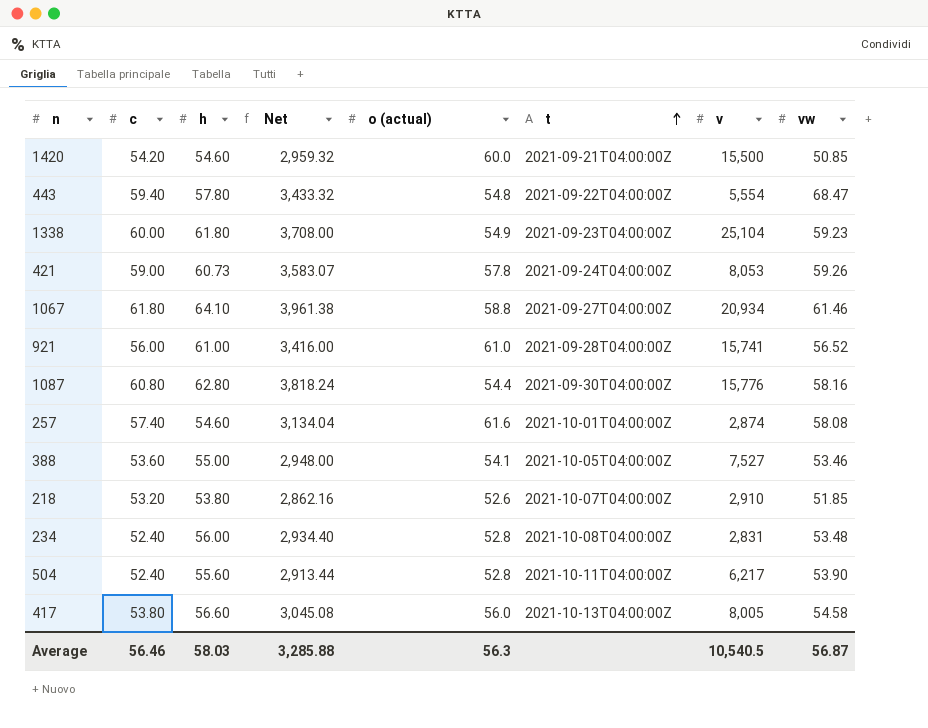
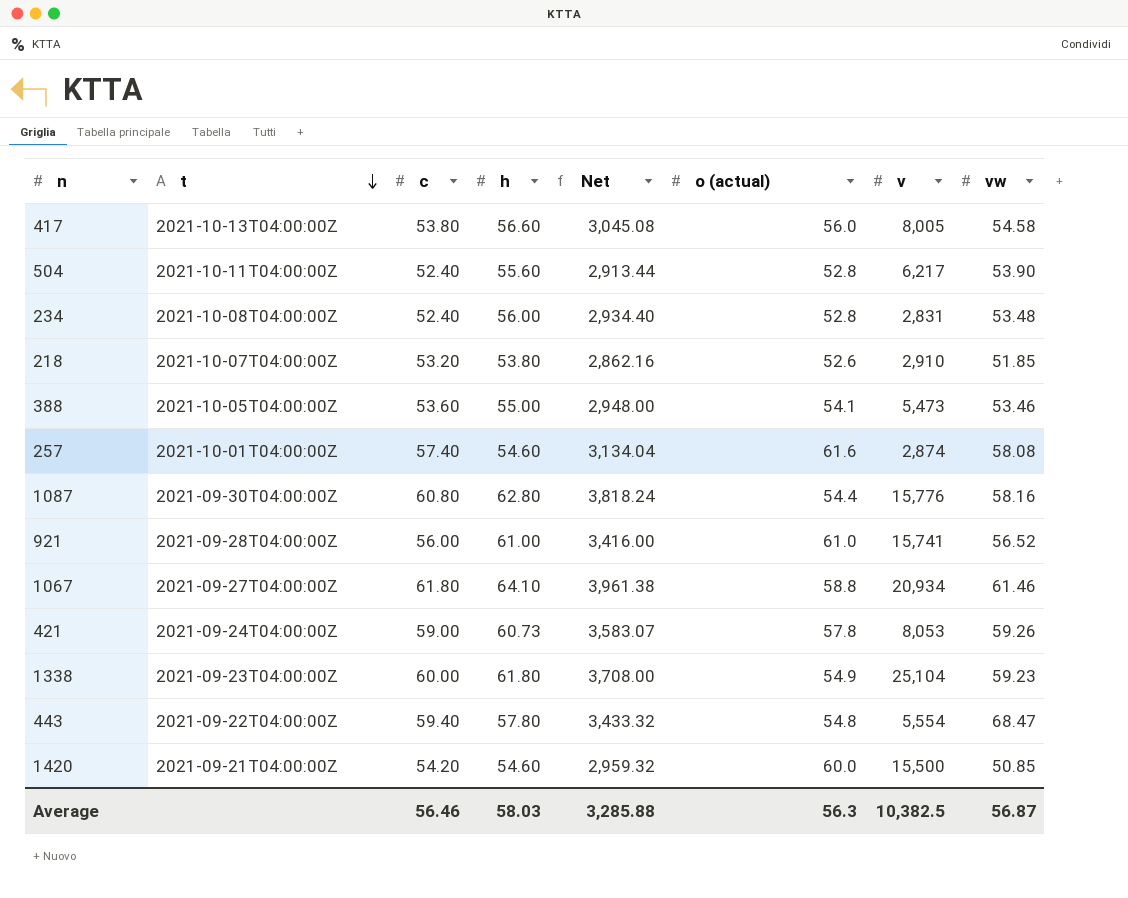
row order: t ascending -> t descending
column t | position: 6 -> 2
388 | v: 7,527 -> 5,473
Average | v: 10,540.5 -> 10,382.5

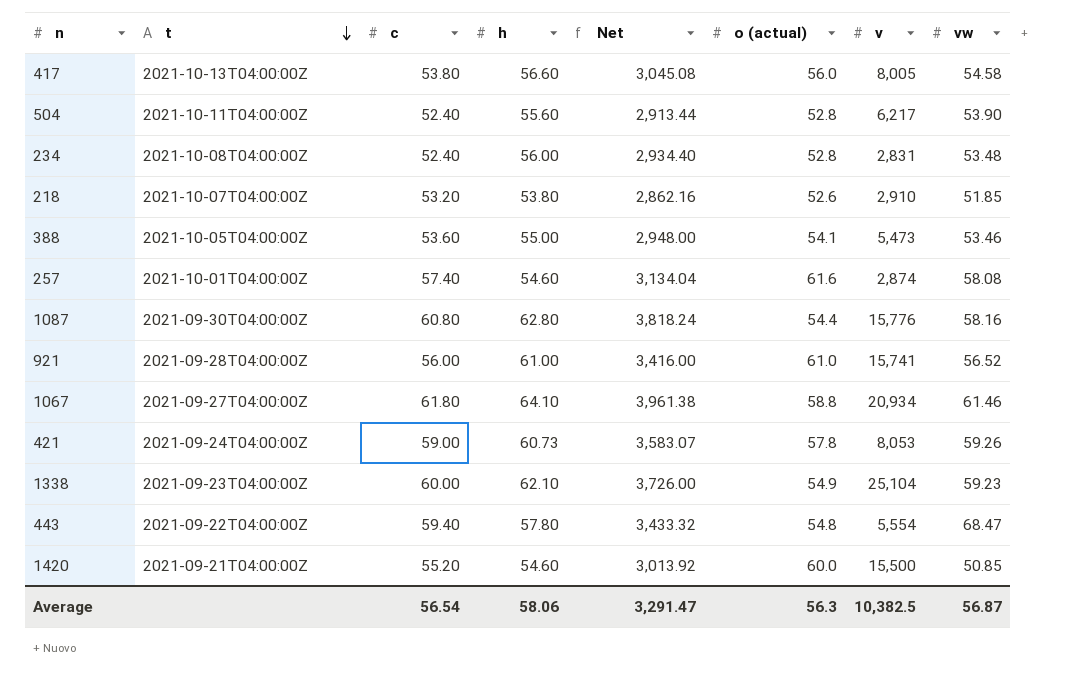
1338 | h: 61.80 -> 62.10
1338 | Net: 3,708.00 -> 3,726.00
1420 | c: 54.20 -> 55.20
1420 | Net: 2,959.32 -> 3,013.92
Average | c: 56.46 -> 56.54
Average | h: 58.03 -> 58.06
Average | Net: 3,285.88 -> 3,291.47

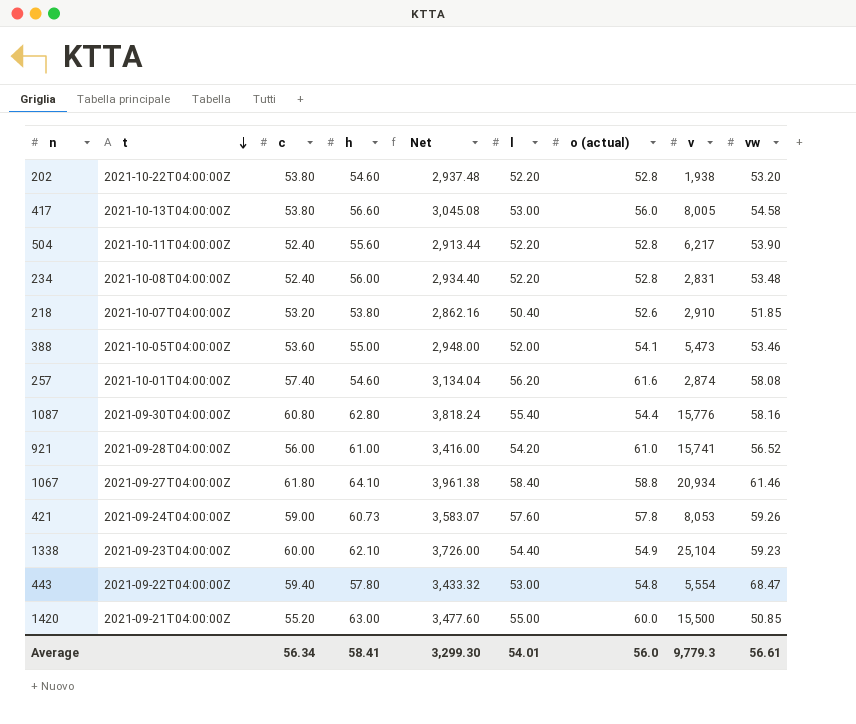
column l | position: none -> 6
row 202: none -> 2021-10-22T04:00:00Z | 53.80 | 54.60 | 2,937.48 | 52.20 | 52.8 | 1,938 | 53.20
1420 | h: 54.60 -> 63.00
1420 | Net: 3,013.92 -> 3,477.60
Average | c: 56.54 -> 56.34
Average | h: 58.06 -> 58.41
Average | Net: 3,291.47 -> 3,299.30
Average | o (actual): 56.3 -> 56.0
Average | v: 10,382.5 -> 9,779.3
Average | vw: 56.87 -> 56.61

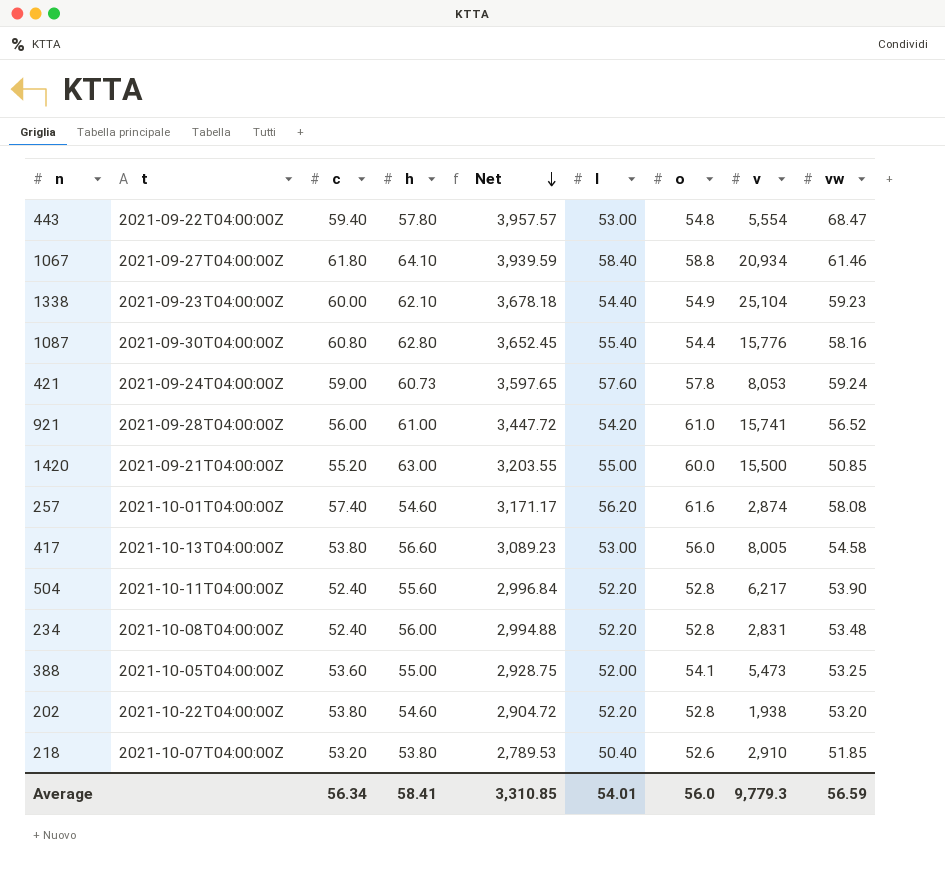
row order: t descending -> Net descending
column Net | formula: [c] * [h] -> [h] * [vw]
column name: o (actual) -> o
421 | vw: 59.26 -> 59.24
388 | vw: 53.46 -> 53.25
Average | Net: 3,299.30 -> 3,310.85
Average | vw: 56.61 -> 56.59

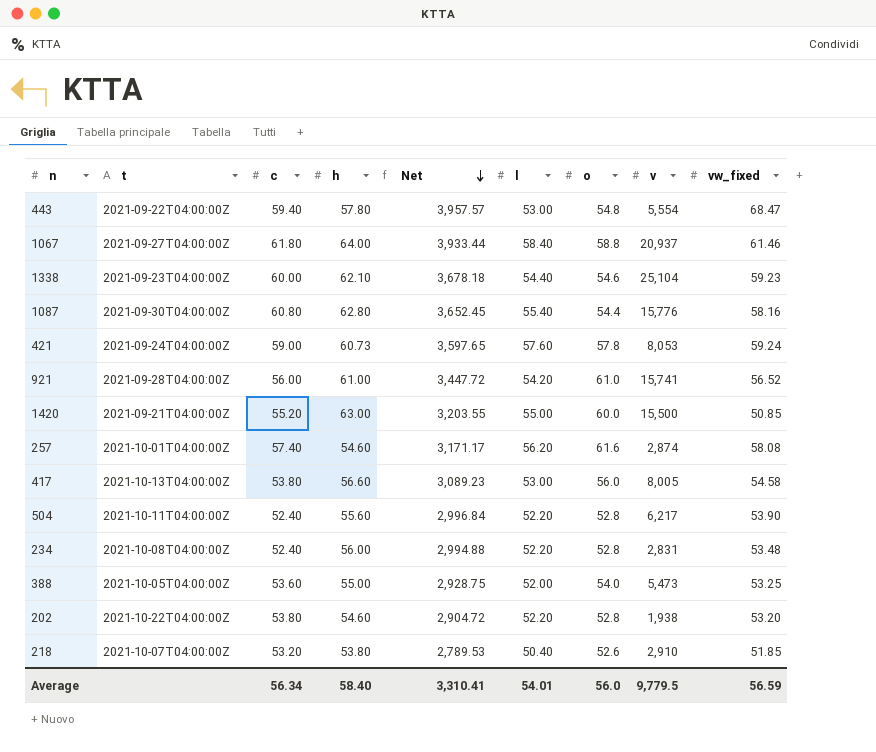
column name: vw -> vw_fixed
1067 | h: 64.10 -> 64.00
1067 | Net: 3,939.59 -> 3,933.44
1067 | v: 20,934 -> 20,937
1338 | o: 54.9 -> 54.6
388 | o: 54.1 -> 54.0
Average | h: 58.41 -> 58.40
Average | Net: 3,310.85 -> 3,310.41
Average | v: 9,779.3 -> 9,779.5

